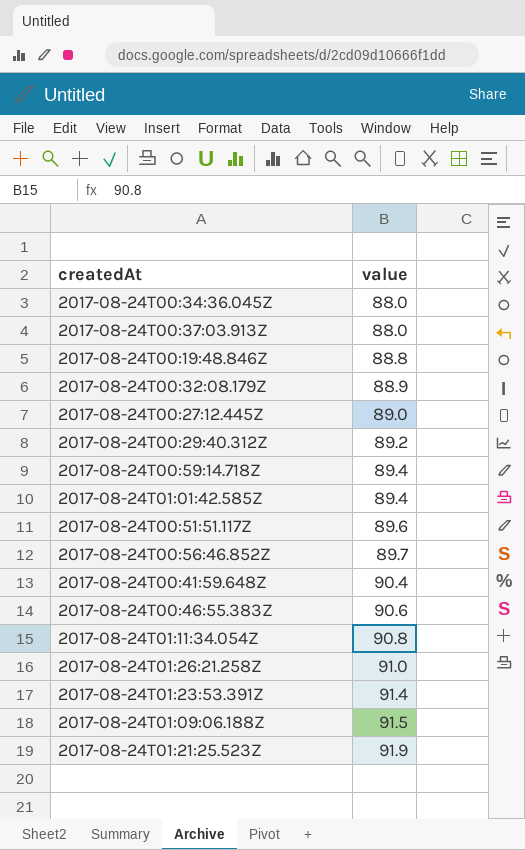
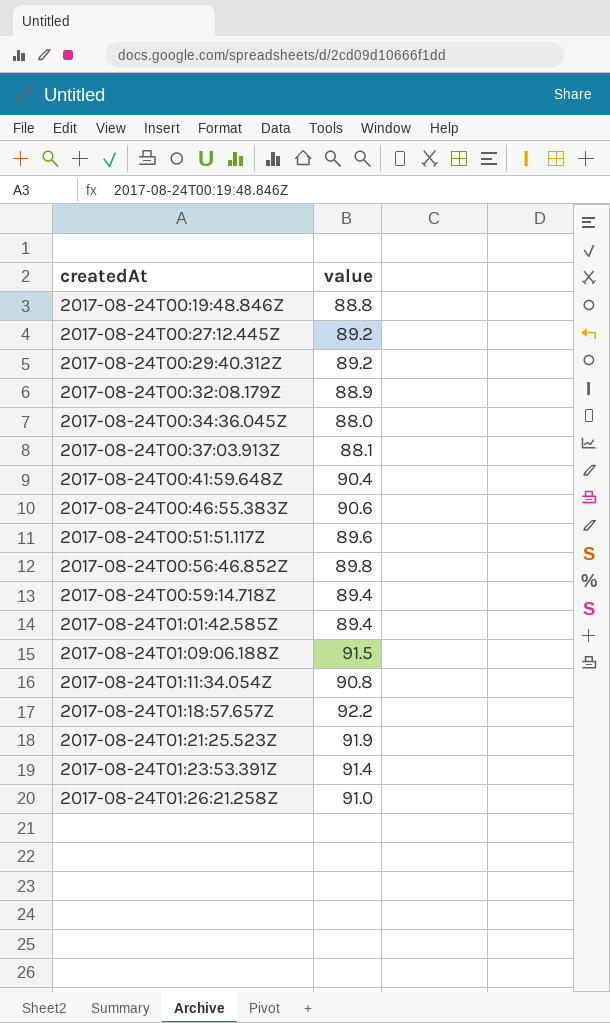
row order: value ascending -> createdAt ascending
2017-08-24T00:27:12.445Z | value: 89.0 -> 89.2
2017-08-24T00:37:03.913Z | value: 88.0 -> 88.1
2017-08-24T00:56:46.852Z | value: 89.7 -> 89.8
row 2017-08-24T01:18:57.657Z: none -> 92.2

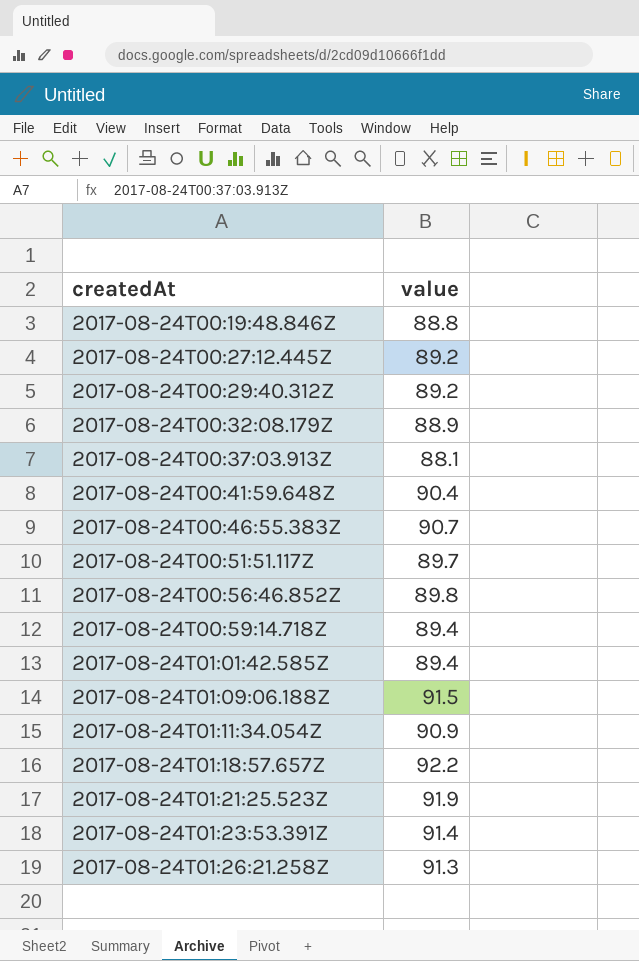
row 2017-08-24T00:34:36.045Z: 88.0 -> none
2017-08-24T00:46:55.383Z | value: 90.6 -> 90.7
2017-08-24T00:51:51.117Z | value: 89.6 -> 89.7
2017-08-24T01:11:34.054Z | value: 90.8 -> 90.9
2017-08-24T01:26:21.258Z | value: 91.0 -> 91.3

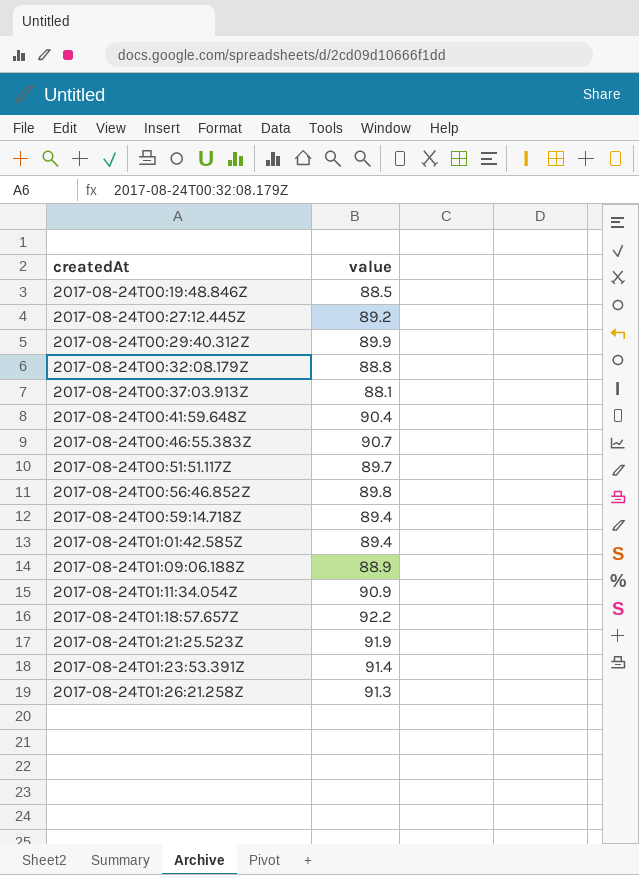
2017-08-24T00:19:48.846Z | value: 88.8 -> 88.5
2017-08-24T00:29:40.312Z | value: 89.2 -> 89.9
2017-08-24T00:32:08.179Z | value: 88.9 -> 88.8
2017-08-24T01:09:06.188Z | value: 91.5 -> 88.9

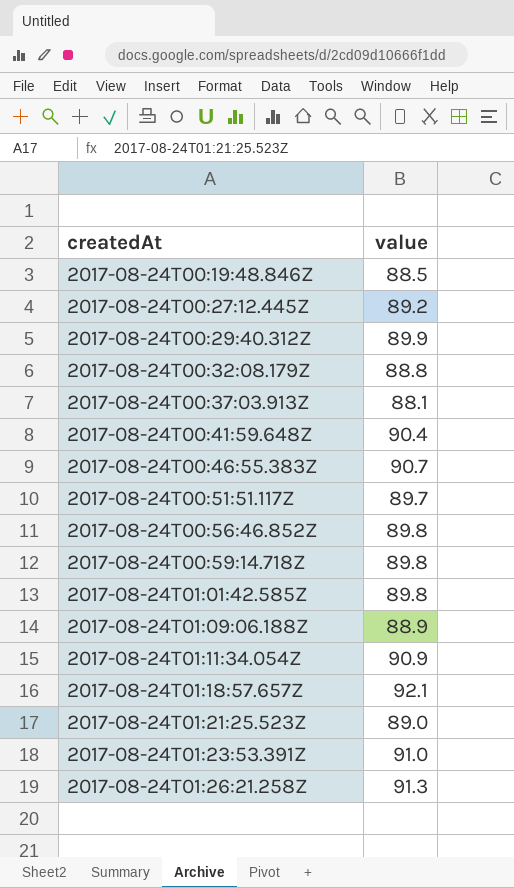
2017-08-24T00:59:14.718Z | value: 89.4 -> 89.8
2017-08-24T01:01:42.585Z | value: 89.4 -> 89.8
2017-08-24T01:18:57.657Z | value: 92.2 -> 92.1
2017-08-24T01:21:25.523Z | value: 91.9 -> 89.0
2017-08-24T01:23:53.391Z | value: 91.4 -> 91.0

